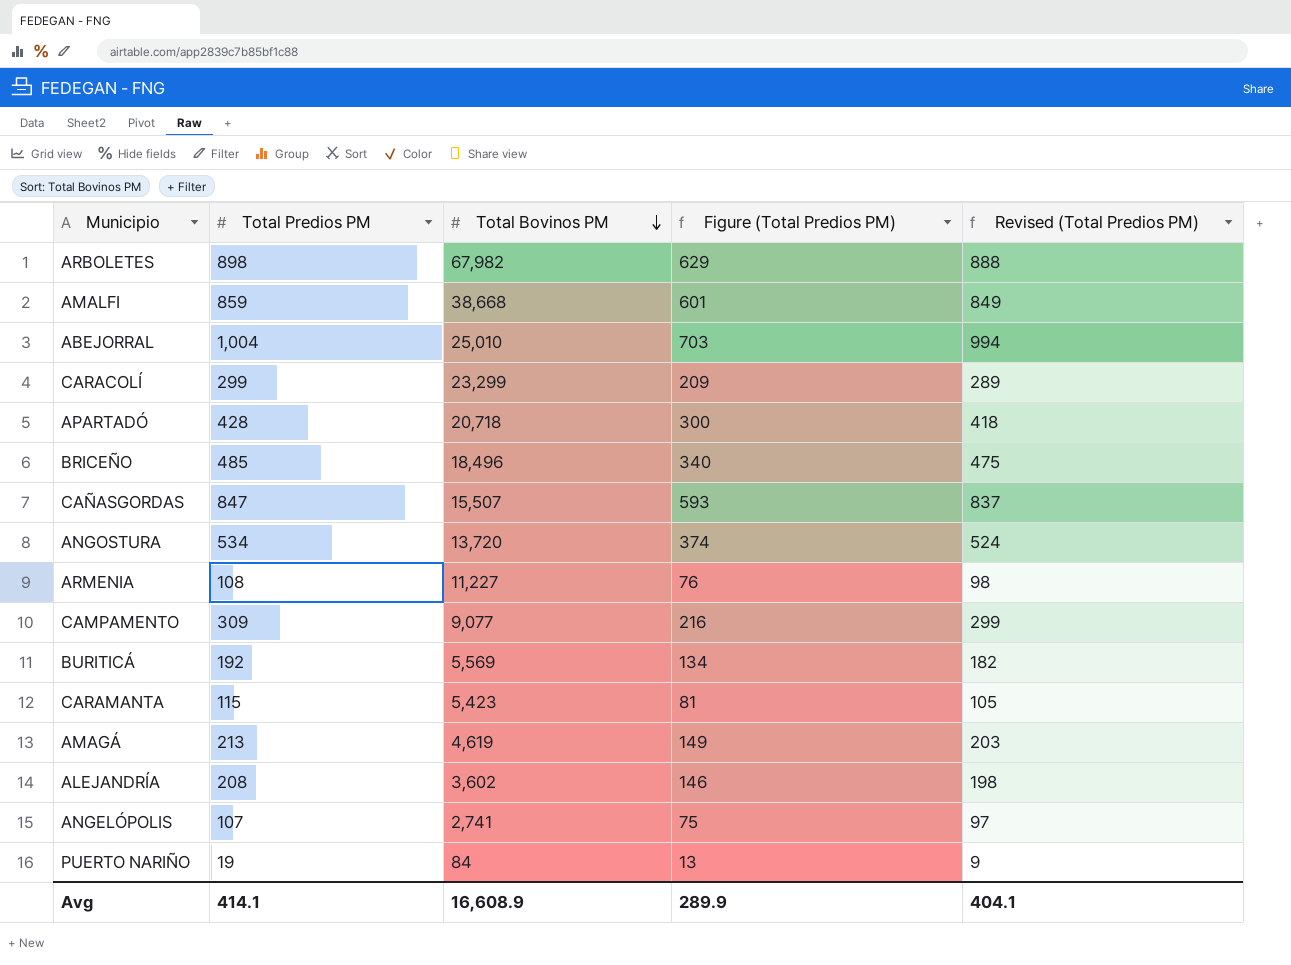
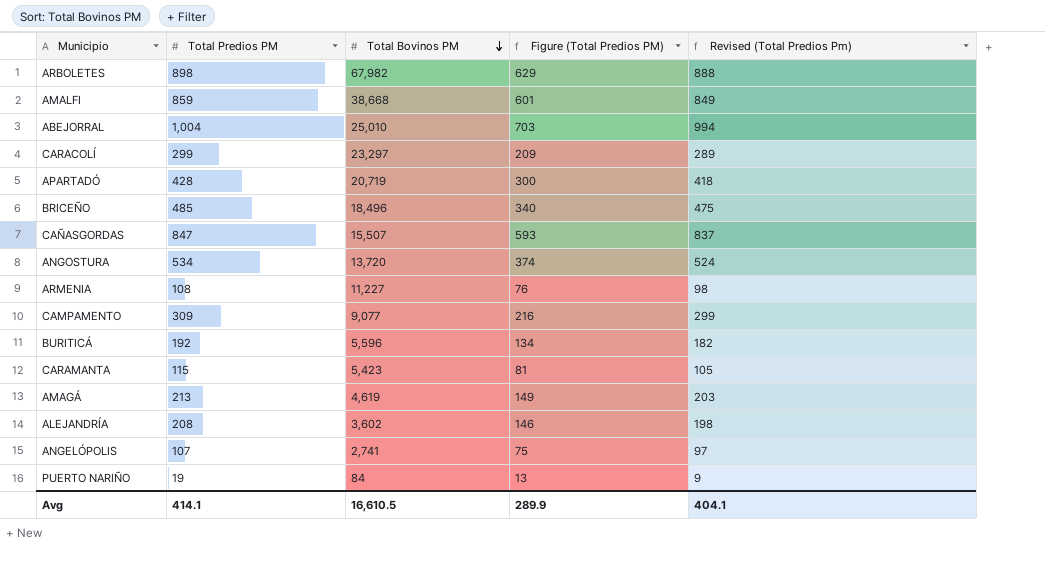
column name: Revised (Total Predios PM) -> Revised (Total Predios Pm)
CARACOLÍ | Total Bovinos PM: 23,299 -> 23,297
APARTADÓ | Total Bovinos PM: 20,718 -> 20,719
BURITICÁ | Total Bovinos PM: 5,569 -> 5,596
Avg | Total Bovinos PM: 16,608.9 -> 16,610.5

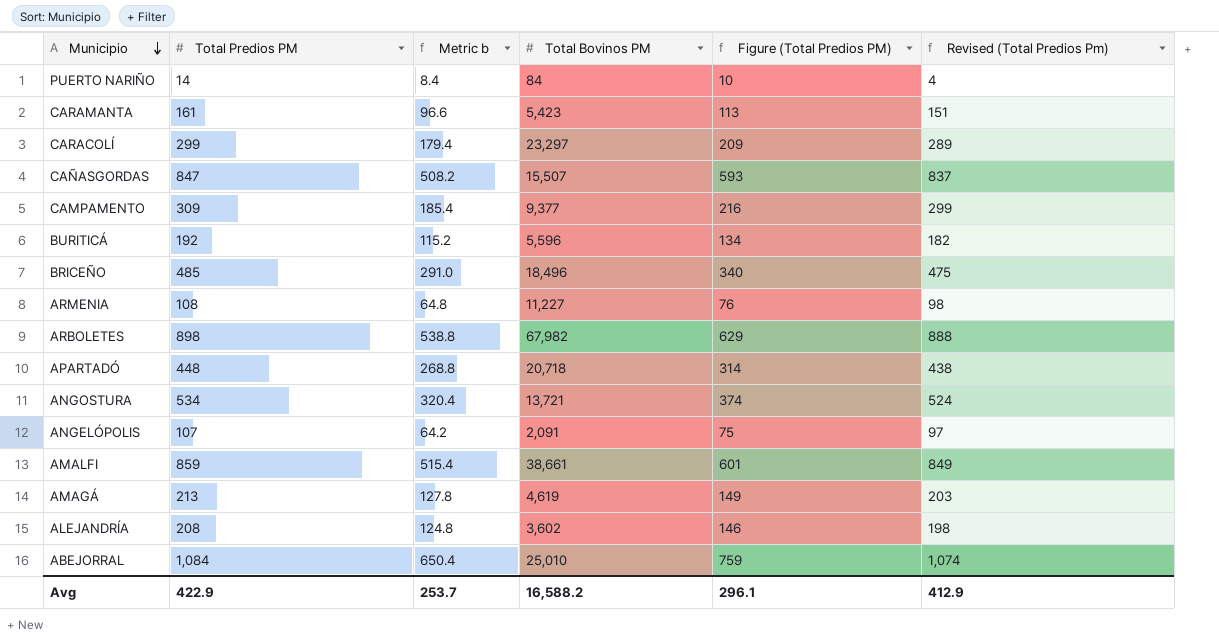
row order: Total Bovinos PM descending -> Municipio descending
column Metric b | formula: none -> [Total Predios PM] * 0.6
PUERTO NARIÑO | Total Predios PM: 19 -> 14
PUERTO NARIÑO | Figure (Total Predios PM): 13 -> 10
PUERTO NARIÑO | Revised (Total Predios Pm): 9 -> 4
CARAMANTA | Total Predios PM: 115 -> 161
CARAMANTA | Figure (Total Predios PM): 81 -> 113
CARAMANTA | Revised (Total Predios Pm): 105 -> 151
CAMPAMENTO | Total Bovinos PM: 9,077 -> 9,377
APARTADÓ | Total Predios PM: 428 -> 448
APARTADÓ | Total Bovinos PM: 20,719 -> 20,718
APARTADÓ | Figure (Total Predios PM): 300 -> 314
APARTADÓ | Revised (Total Predios Pm): 418 -> 438
ANGOSTURA | Total Bovinos PM: 13,720 -> 13,721
ANGELÓPOLIS | Total Bovinos PM: 2,741 -> 2,091
AMALFI | Total Bovinos PM: 38,668 -> 38,661
ABEJORRAL | Total Predios PM: 1,004 -> 1,084
ABEJORRAL | Figure (Total Predios PM): 703 -> 759
ABEJORRAL | Revised (Total Predios Pm): 994 -> 1,074
Avg | Total Predios PM: 414.1 -> 422.9
Avg | Total Bovinos PM: 16,610.5 -> 16,588.2
Avg | Figure (Total Predios PM): 289.9 -> 296.1
Avg | Revised (Total Predios Pm): 404.1 -> 412.9

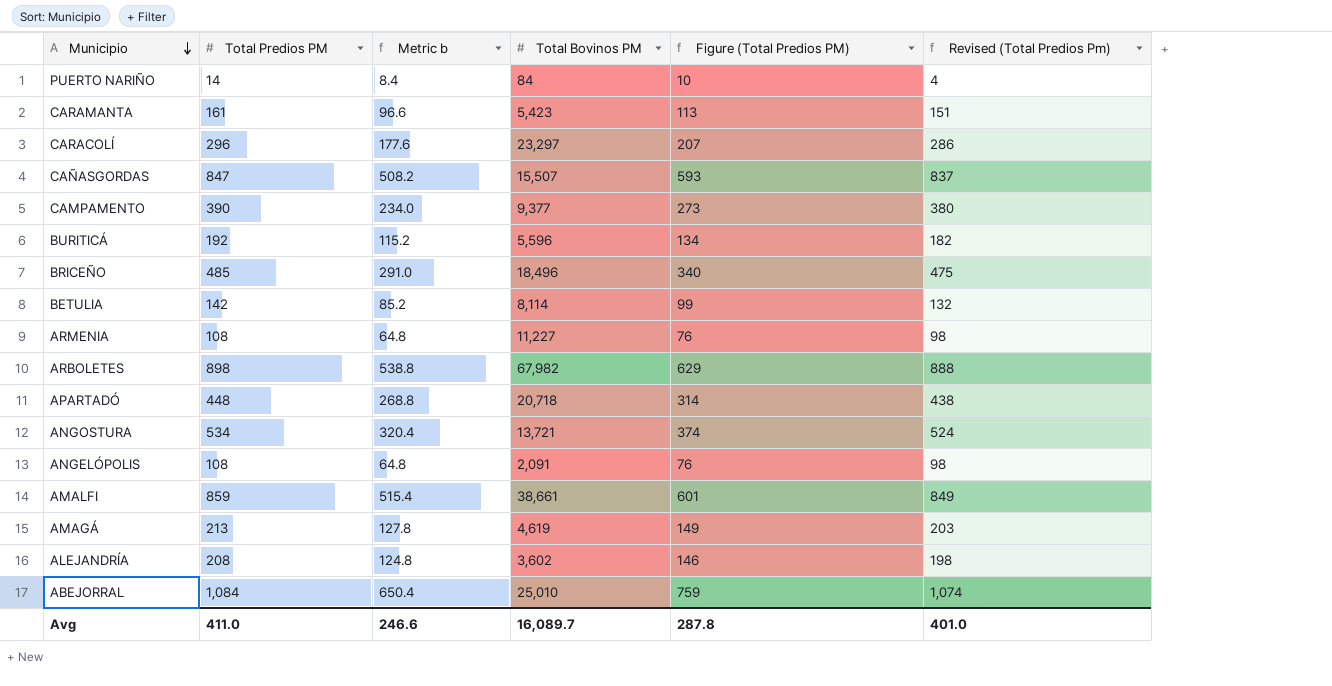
CARACOLÍ | Total Predios PM: 299 -> 296
CARACOLÍ | Metric b: 179.4 -> 177.6
CARACOLÍ | Figure (Total Predios PM): 209 -> 207
CARACOLÍ | Revised (Total Predios Pm): 289 -> 286
CAMPAMENTO | Total Predios PM: 309 -> 390
CAMPAMENTO | Metric b: 185.4 -> 234.0
CAMPAMENTO | Figure (Total Predios PM): 216 -> 273
CAMPAMENTO | Revised (Total Predios Pm): 299 -> 380
row BETULIA: none -> 142 | 85.2 | 8,114 | 99 | 132
ANGELÓPOLIS | Total Predios PM: 107 -> 108
ANGELÓPOLIS | Metric b: 64.2 -> 64.8
ANGELÓPOLIS | Figure (Total Predios PM): 75 -> 76
ANGELÓPOLIS | Revised (Total Predios Pm): 97 -> 98
Avg | Total Predios PM: 422.9 -> 411.0
Avg | Metric b: 253.7 -> 246.6
Avg | Total Bovinos PM: 16,588.2 -> 16,089.7
Avg | Figure (Total Predios PM): 296.1 -> 287.8
Avg | Revised (Total Predios Pm): 412.9 -> 401.0

